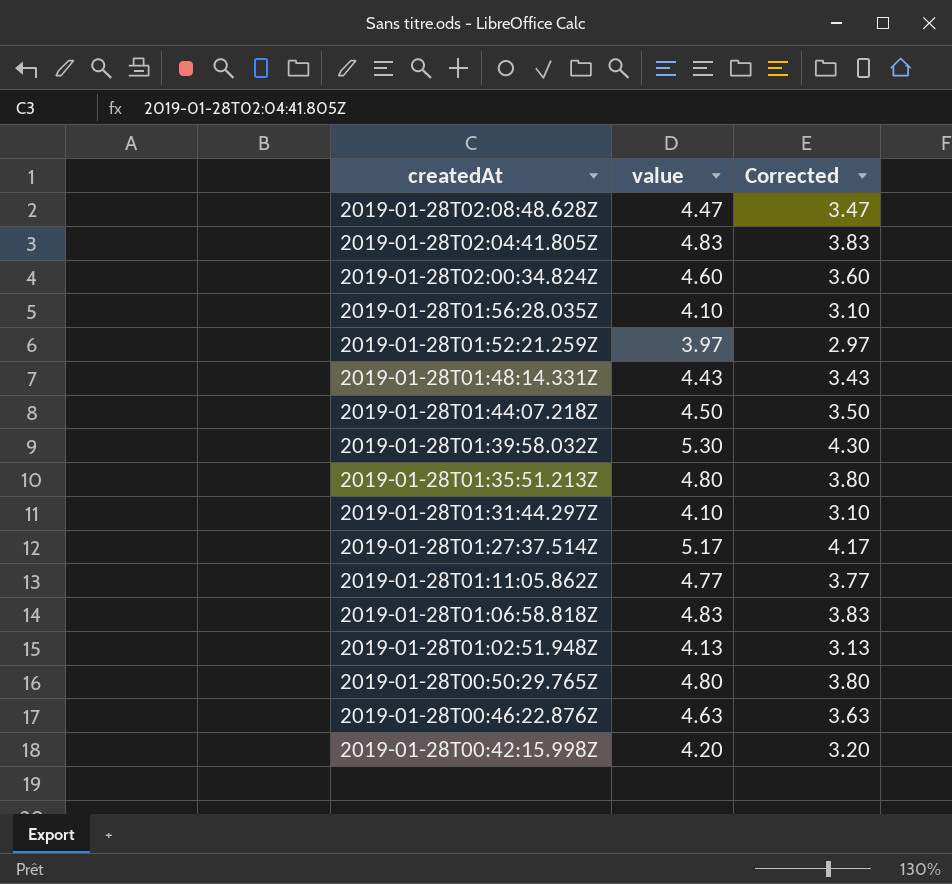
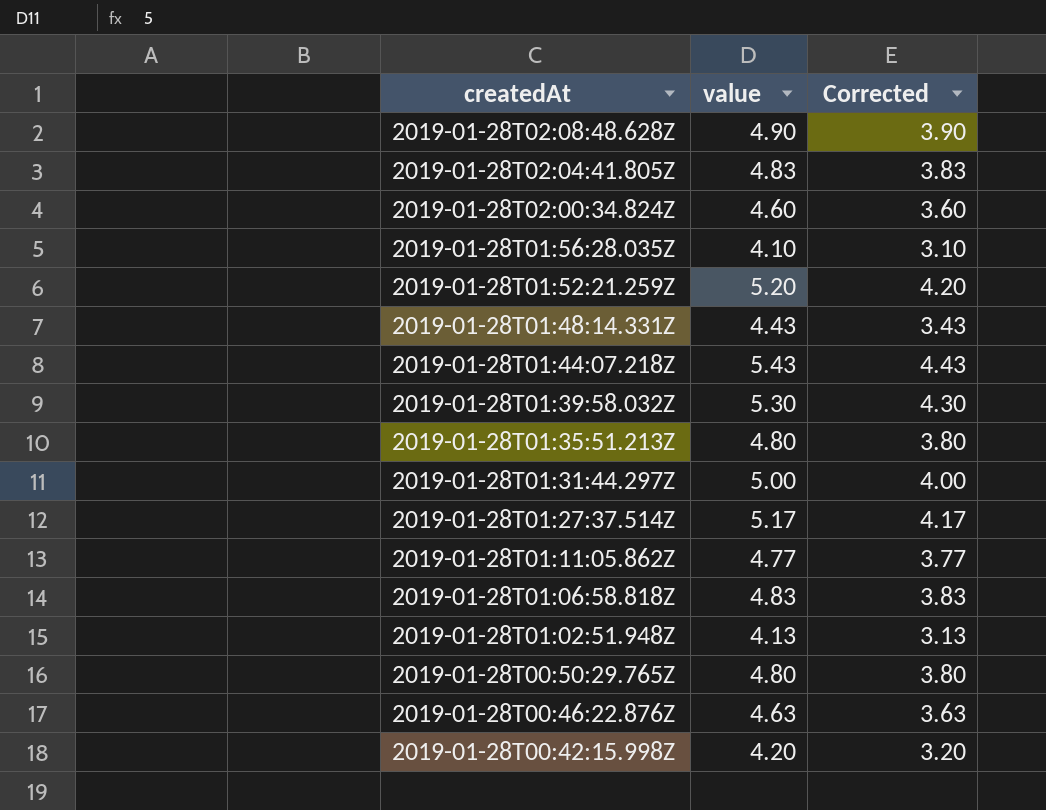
2019-01-28T02:08:48.628Z | value: 4.47 -> 4.90
2019-01-28T02:08:48.628Z | Corrected: 3.47 -> 3.90
2019-01-28T01:52:21.259Z | value: 3.97 -> 5.20
2019-01-28T01:52:21.259Z | Corrected: 2.97 -> 4.20
2019-01-28T01:44:07.218Z | value: 4.50 -> 5.43
2019-01-28T01:44:07.218Z | Corrected: 3.50 -> 4.43
2019-01-28T01:31:44.297Z | value: 4.10 -> 5.00
2019-01-28T01:31:44.297Z | Corrected: 3.10 -> 4.00

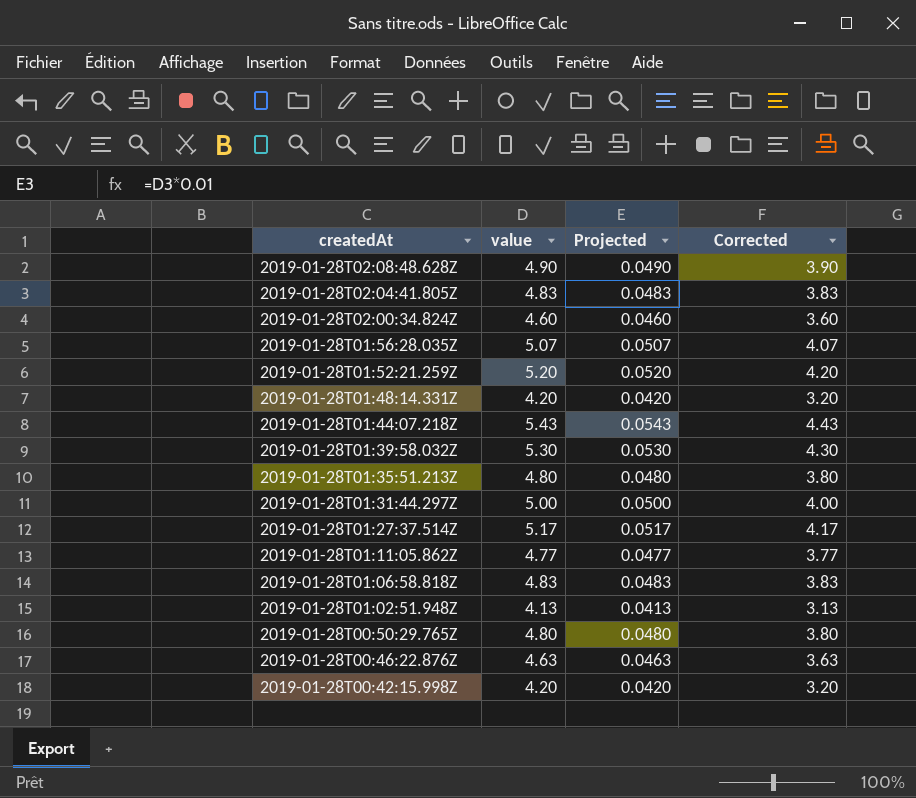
column Projected | formula: none -> [value] * 0.01
2019-01-28T01:56:28.035Z | value: 4.10 -> 5.07
2019-01-28T01:56:28.035Z | Corrected: 3.10 -> 4.07
2019-01-28T01:48:14.331Z | value: 4.43 -> 4.20
2019-01-28T01:48:14.331Z | Corrected: 3.43 -> 3.20

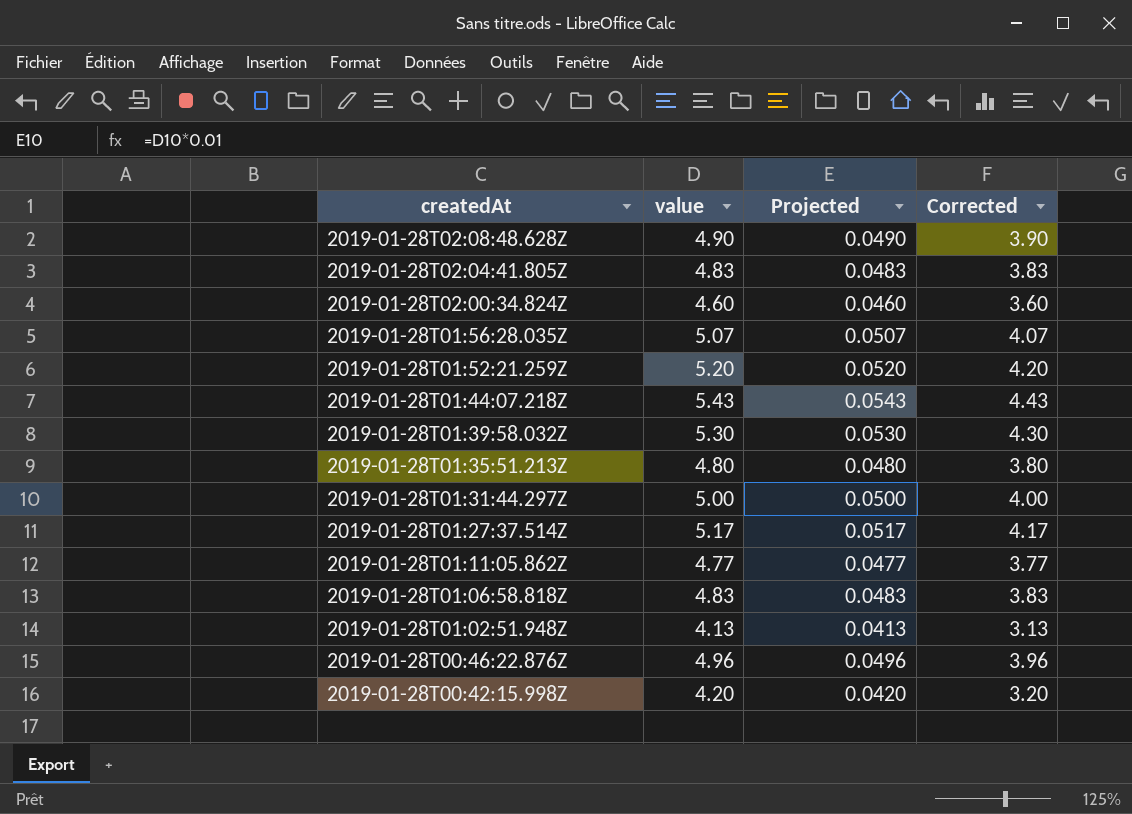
row 2019-01-28T01:48:14.331Z: 4.20 | 0.0420 | 3.20 -> none
row 2019-01-28T00:50:29.765Z: 4.80 | 0.0480 | 3.80 -> none
2019-01-28T00:46:22.876Z | value: 4.63 -> 4.96
2019-01-28T00:46:22.876Z | Projected: 0.0463 -> 0.0496
2019-01-28T00:46:22.876Z | Corrected: 3.63 -> 3.96

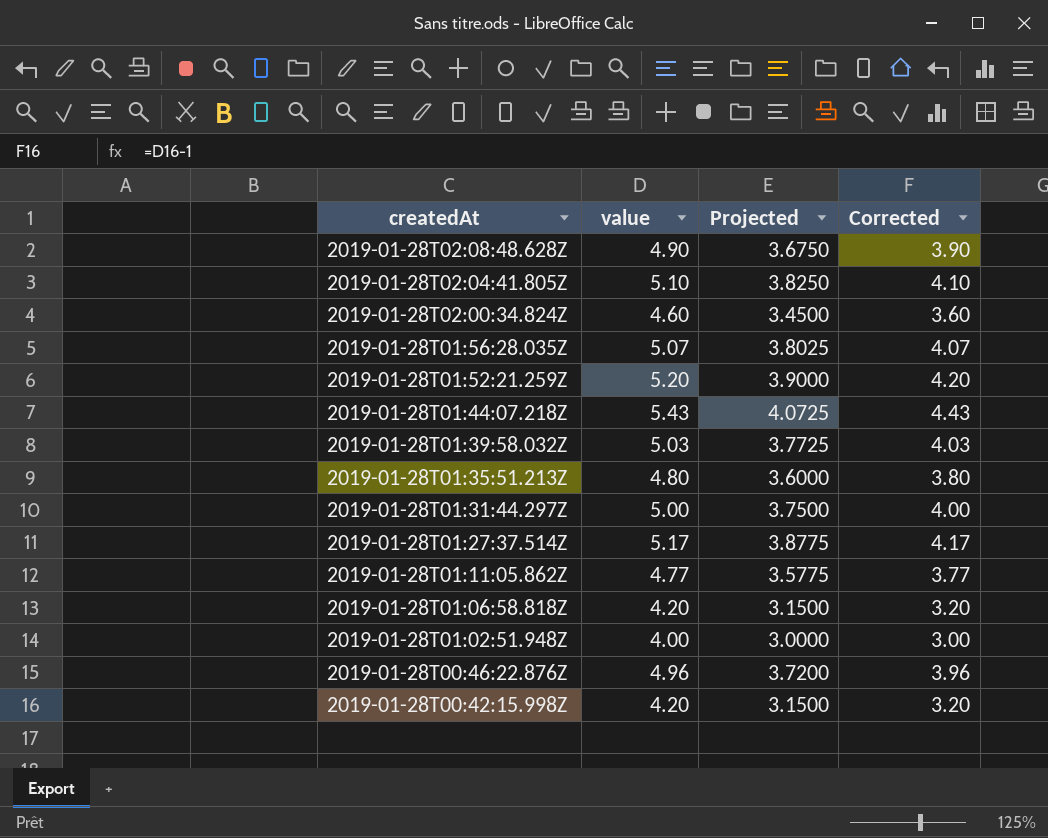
column Projected | formula: [value] * 0.01 -> [value] * 0.75
2019-01-28T02:04:41.805Z | value: 4.83 -> 5.10
2019-01-28T02:04:41.805Z | Corrected: 3.83 -> 4.10
2019-01-28T01:39:58.032Z | value: 5.30 -> 5.03
2019-01-28T01:39:58.032Z | Corrected: 4.30 -> 4.03
2019-01-28T01:06:58.818Z | value: 4.83 -> 4.20
2019-01-28T01:06:58.818Z | Corrected: 3.83 -> 3.20
2019-01-28T01:02:51.948Z | value: 4.13 -> 4.00
2019-01-28T01:02:51.948Z | Corrected: 3.13 -> 3.00

